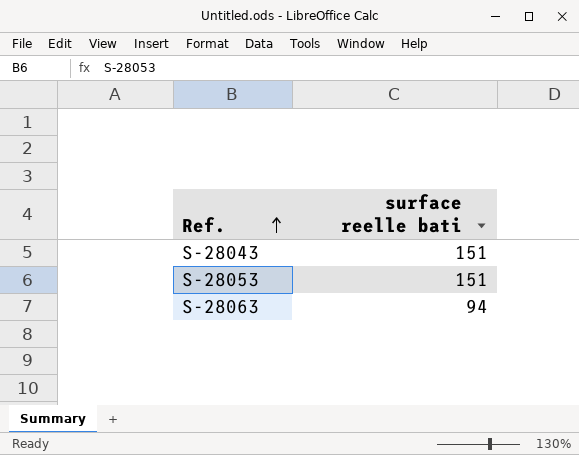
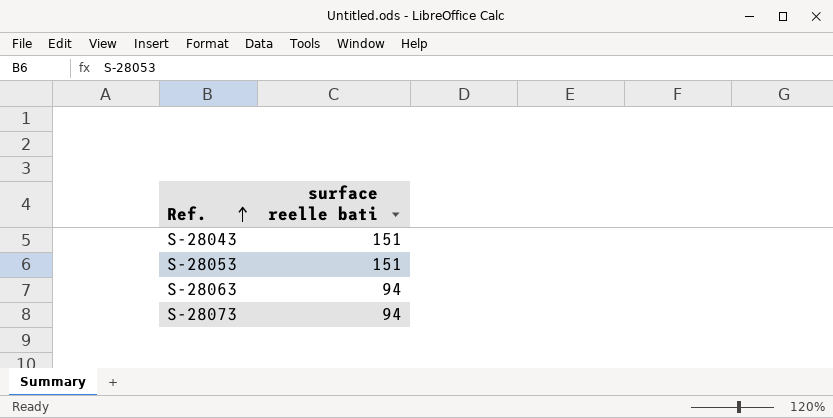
row S-28073: none -> 94

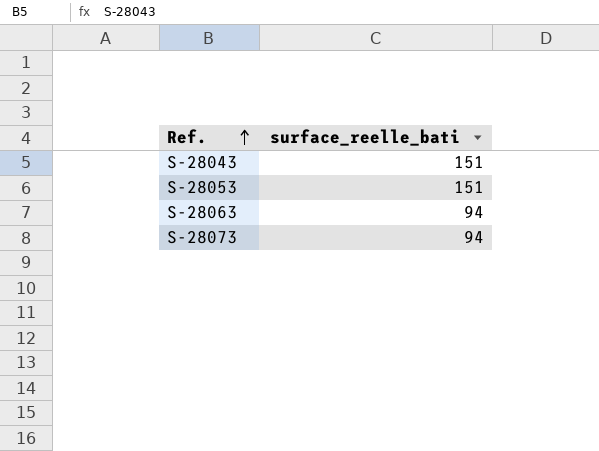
column name: surface reelle bati -> surface_reelle_bati

